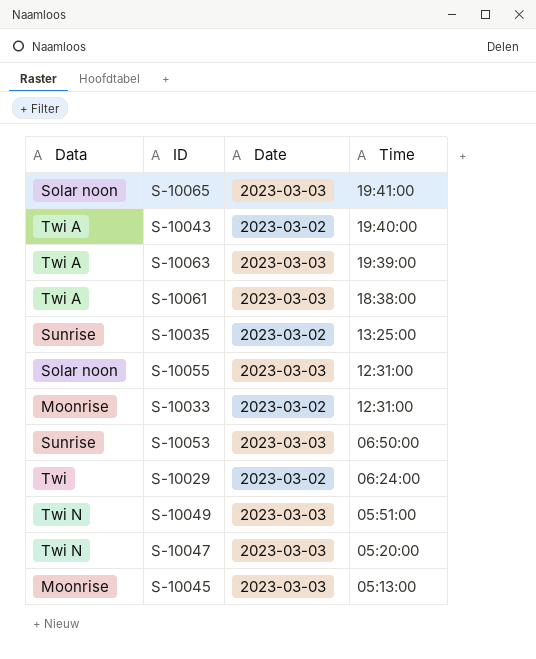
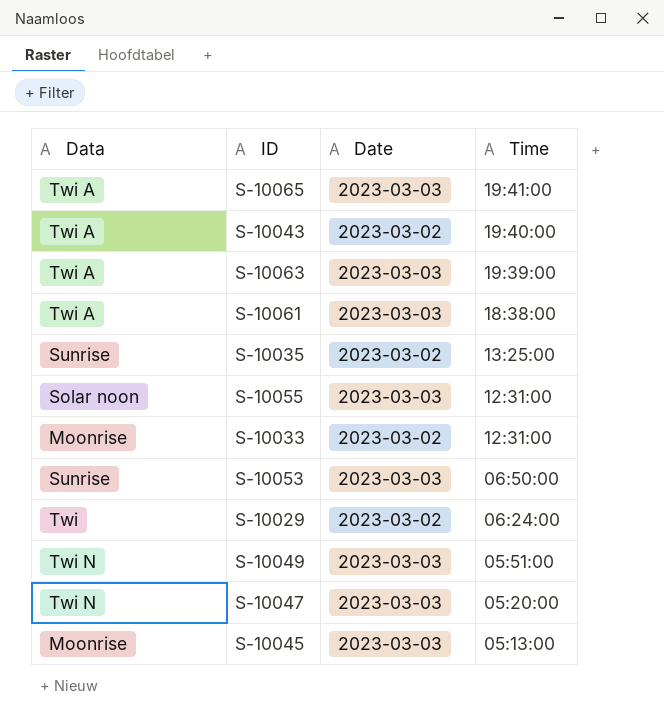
S-10065 | Data: Solar noon -> Twi A

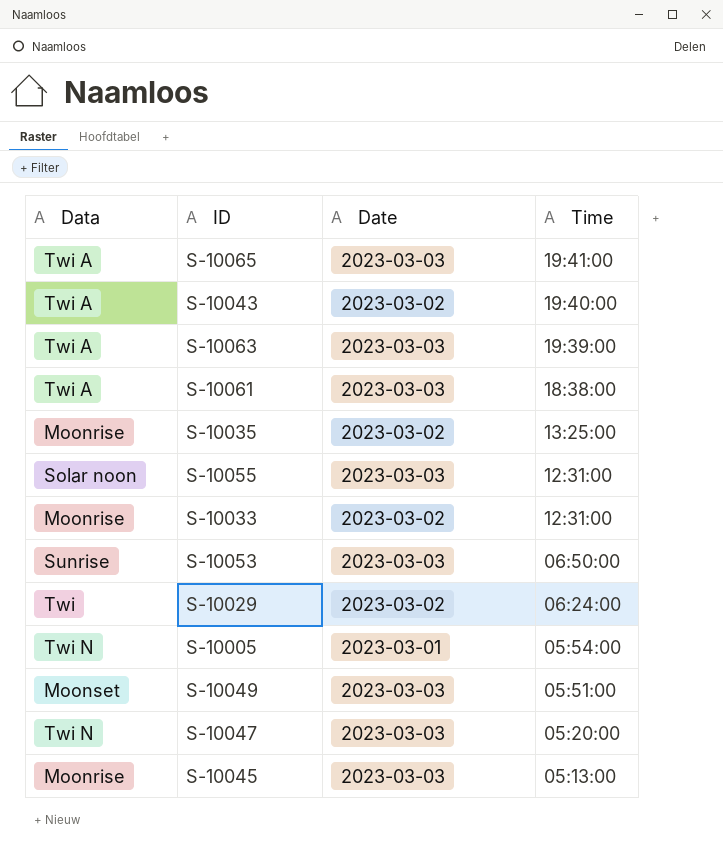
S-10035 | Data: Sunrise -> Moonrise
row S-10005: none -> Twi N | 2023-03-01 | 05:54:00
S-10049 | Data: Twi N -> Moonset

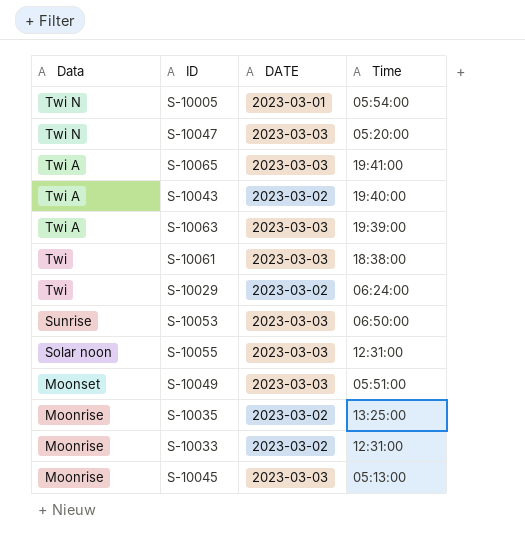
row order: Time descending -> Data descending
column name: Date -> DATE
S-10061 | Data: Twi A -> Twi

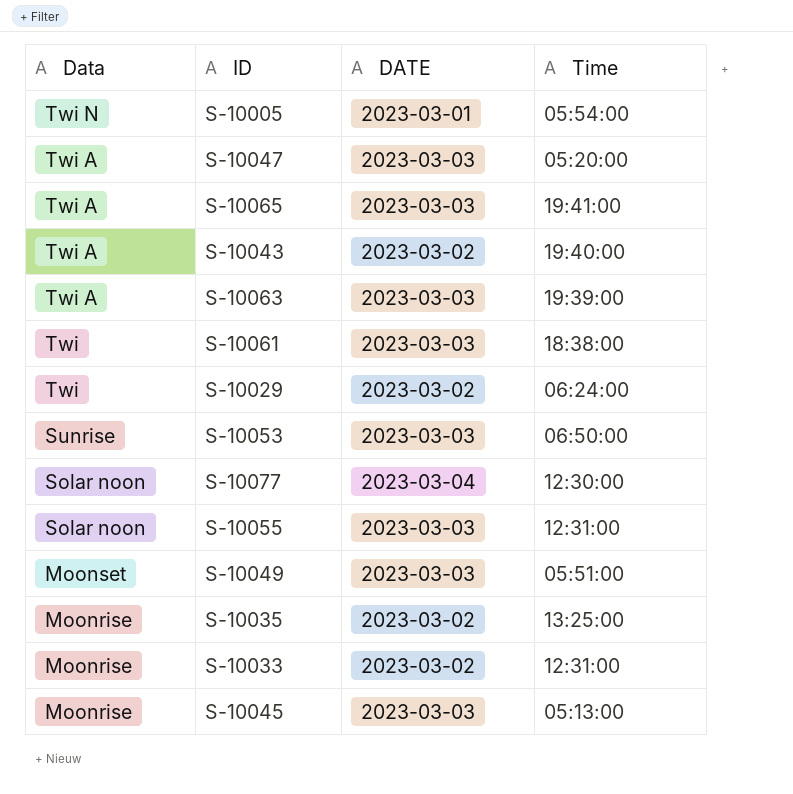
S-10047 | Data: Twi N -> Twi A
row S-10077: none -> Solar noon | 2023-03-04 | 12:30:00

